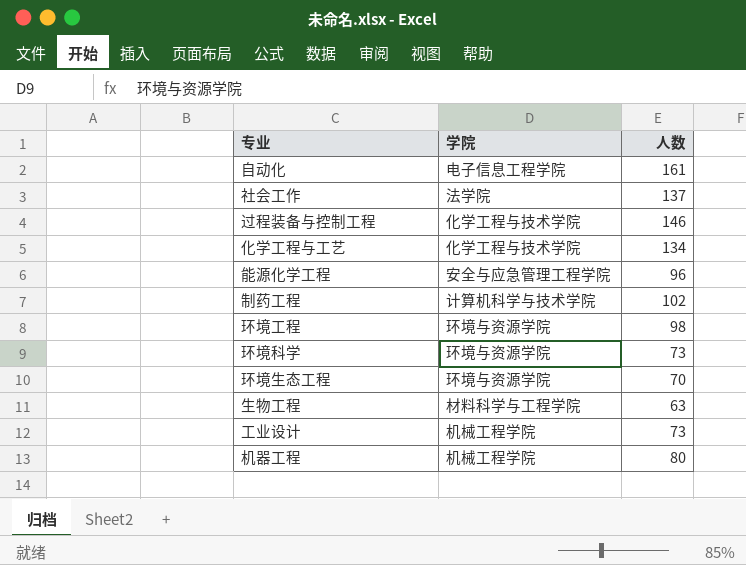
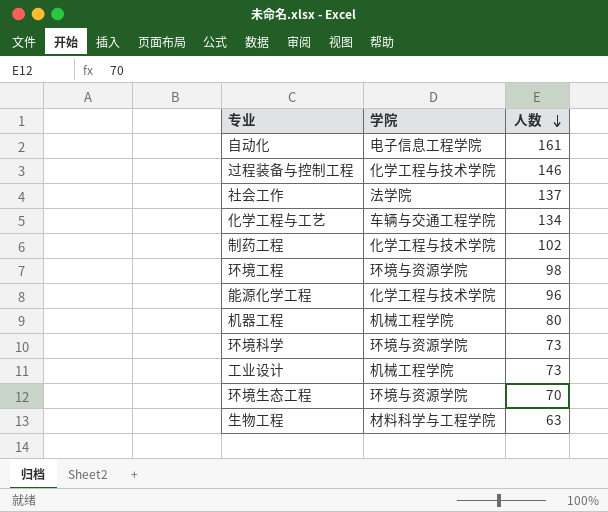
row order: none -> 人数 descending
化学工程与工艺 | 学院: 化学工程与技术学院 -> 车辆与交通工程学院
制药工程 | 学院: 计算机科学与技术学院 -> 化学工程与技术学院
能源化学工程 | 学院: 安全与应急管理工程学院 -> 化学工程与技术学院

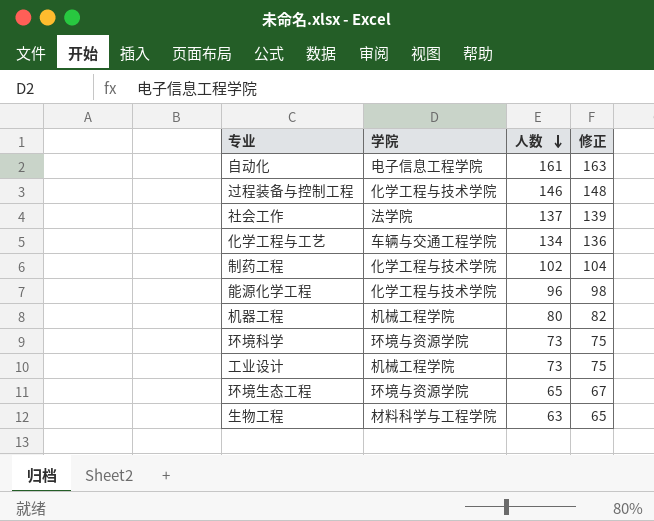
column 修正 | formula: none -> [人数] + 2
row 环境工程: 环境与资源学院 | 98 -> none
环境生态工程 | 人数: 70 -> 65

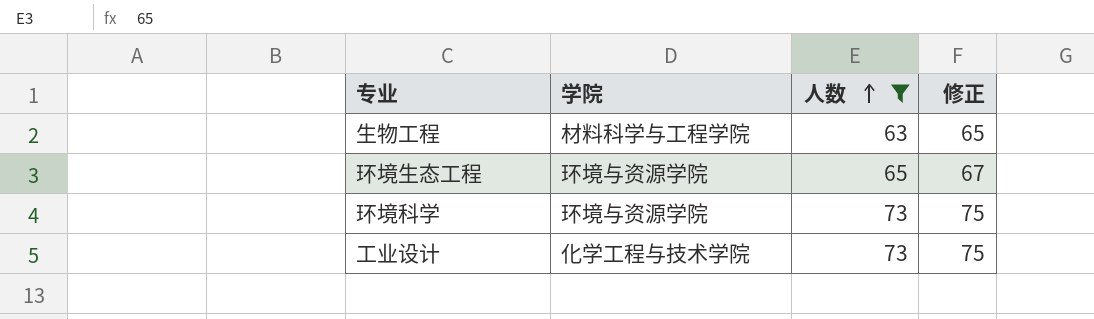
filter: none -> 人数 <= 73
row order: 人数 descending -> 人数 ascending
工业设计 | 学院: 机械工程学院 -> 化学工程与技术学院

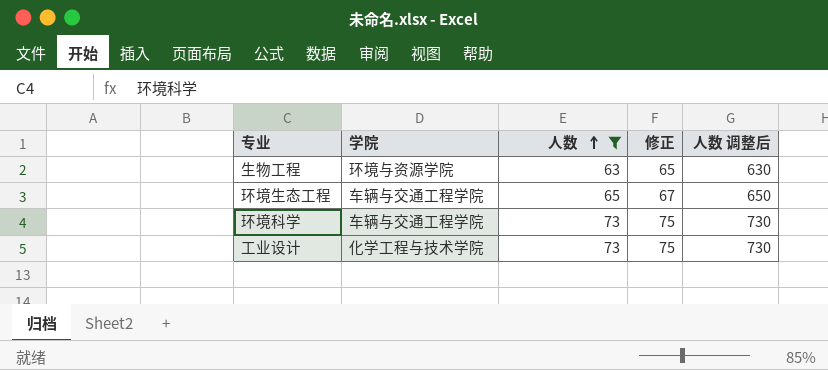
column 人数 调整后 | formula: none -> [人数] * 10
生物工程 | 学院: 材料科学与工程学院 -> 环境与资源学院
环境生态工程 | 学院: 环境与资源学院 -> 车辆与交通工程学院
环境科学 | 学院: 环境与资源学院 -> 车辆与交通工程学院

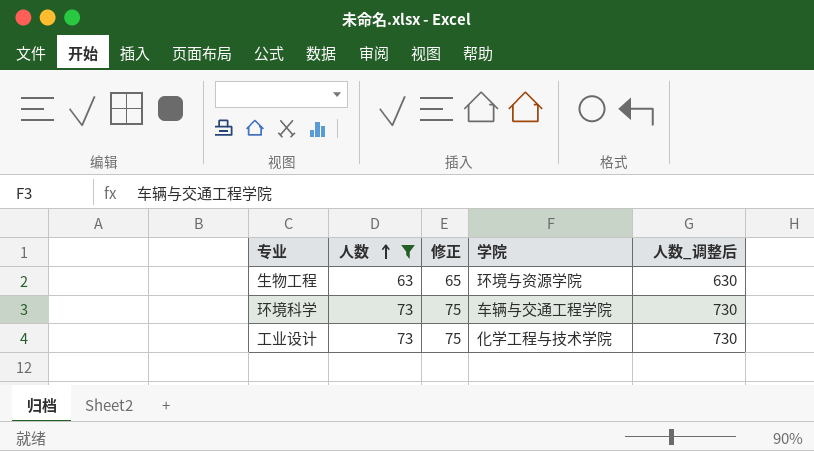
column 学院 | position: 2 -> 4
column name: 人数 调整后 -> 人数_调整后
row 环境生态工程: 车辆与交通工程学院 | 65 | 67 | 650 -> none

